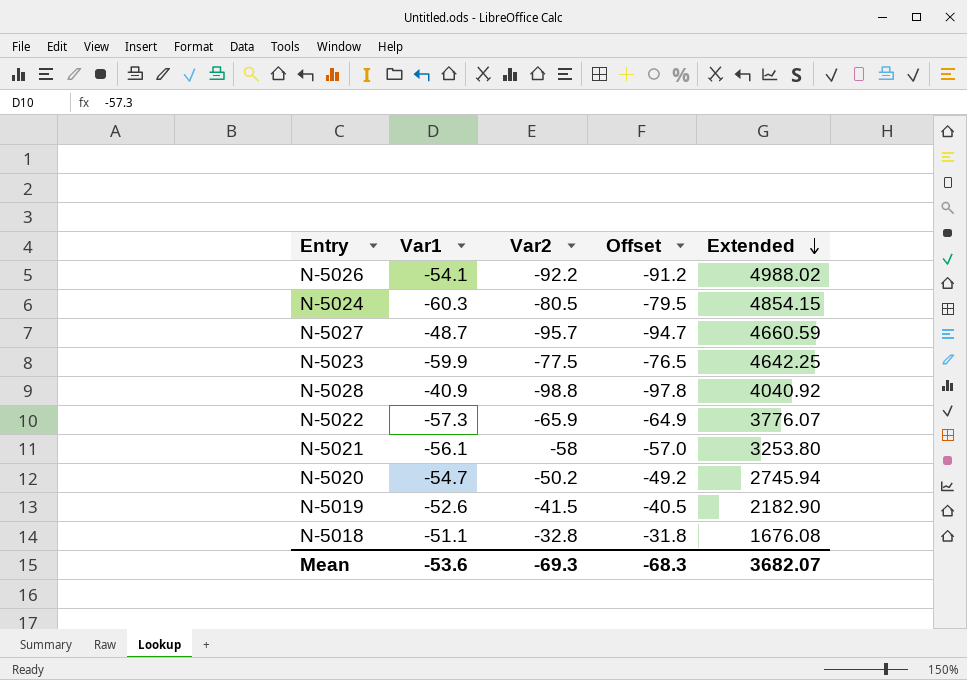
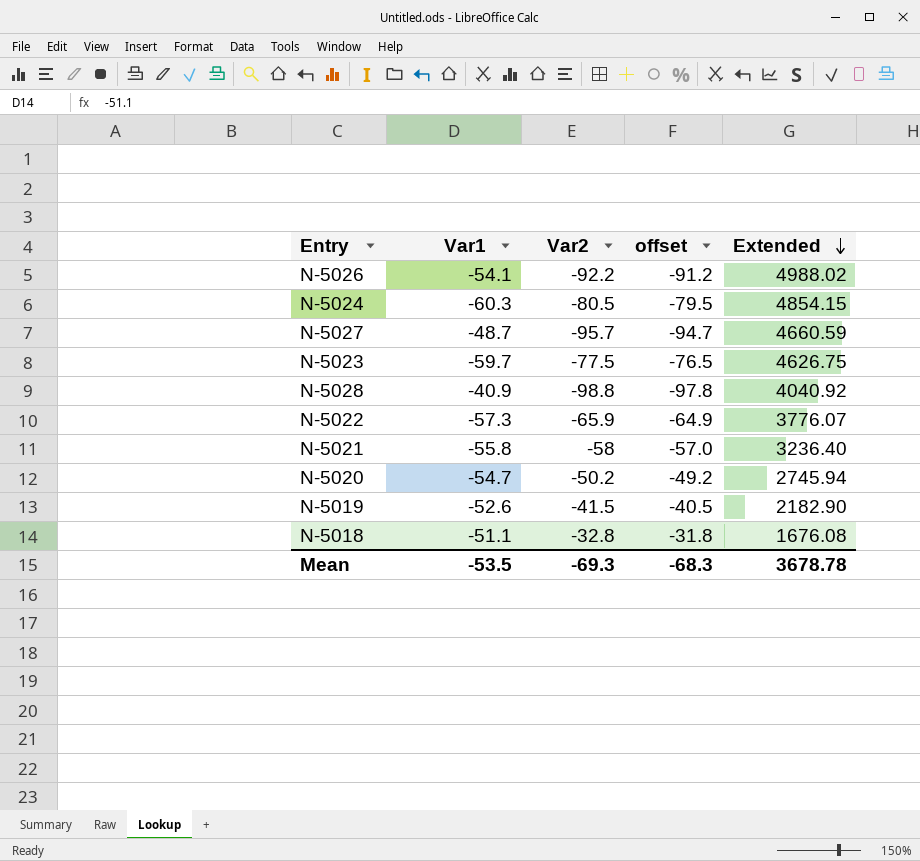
column name: Offset -> offset
N-5023 | Var1: -59.9 -> -59.7
N-5023 | Extended: 4642.25 -> 4626.75
N-5021 | Var1: -56.1 -> -55.8
N-5021 | Extended: 3253.80 -> 3236.40
Mean | Var1: -53.6 -> -53.5
Mean | Extended: 3682.07 -> 3678.78

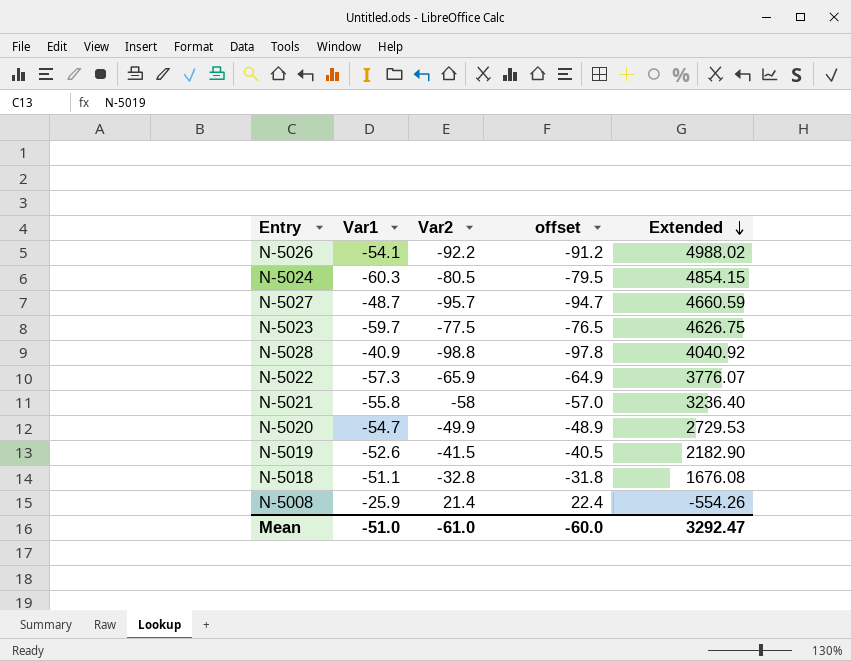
N-5020 | Var2: -50.2 -> -49.9
N-5020 | offset: -49.2 -> -48.9
N-5020 | Extended: 2745.94 -> 2729.53
row N-5008: none -> -25.9 | 21.4 | 22.4 | -554.26
Mean | Var1: -53.5 -> -51.0
Mean | Var2: -69.3 -> -61.0
Mean | offset: -68.3 -> -60.0
Mean | Extended: 3678.78 -> 3292.47

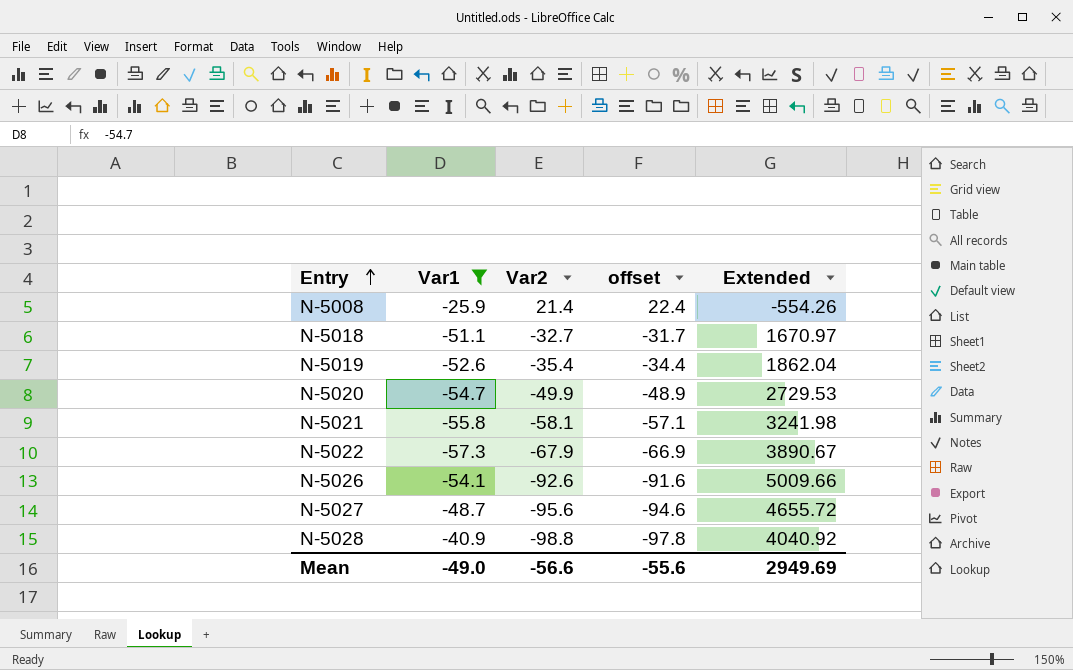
filter: none -> Var1 >= -57.3
row order: Extended descending -> Entry ascending
N-5018 | Var2: -32.8 -> -32.7
N-5018 | offset: -31.8 -> -31.7
N-5018 | Extended: 1676.08 -> 1670.97
N-5019 | Var2: -41.5 -> -35.4
N-5019 | offset: -40.5 -> -34.4
N-5019 | Extended: 2182.90 -> 1862.04
N-5021 | Var2: -58 -> -58.1
N-5021 | offset: -57.0 -> -57.1
N-5021 | Extended: 3236.40 -> 3241.98
N-5022 | Var2: -65.9 -> -67.9
N-5022 | offset: -64.9 -> -66.9
N-5022 | Extended: 3776.07 -> 3890.67
N-5026 | Var2: -92.2 -> -92.6
N-5026 | offset: -91.2 -> -91.6
N-5026 | Extended: 4988.02 -> 5009.66
N-5027 | Var2: -95.7 -> -95.6
N-5027 | offset: -94.7 -> -94.6
N-5027 | Extended: 4660.59 -> 4655.72
Mean | Var1: -51.0 -> -49.0
Mean | Var2: -61.0 -> -56.6
Mean | offset: -60.0 -> -55.6
Mean | Extended: 3292.47 -> 2949.69

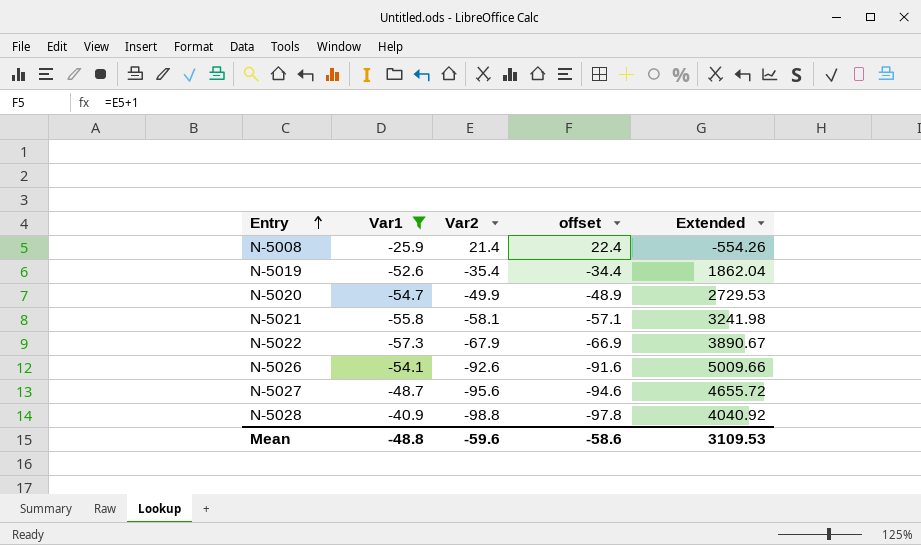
row N-5018: -51.1 | -32.7 | -31.7 | 1670.97 -> none
Mean | Var1: -49.0 -> -48.8
Mean | Var2: -56.6 -> -59.6
Mean | offset: -55.6 -> -58.6
Mean | Extended: 2949.69 -> 3109.53

